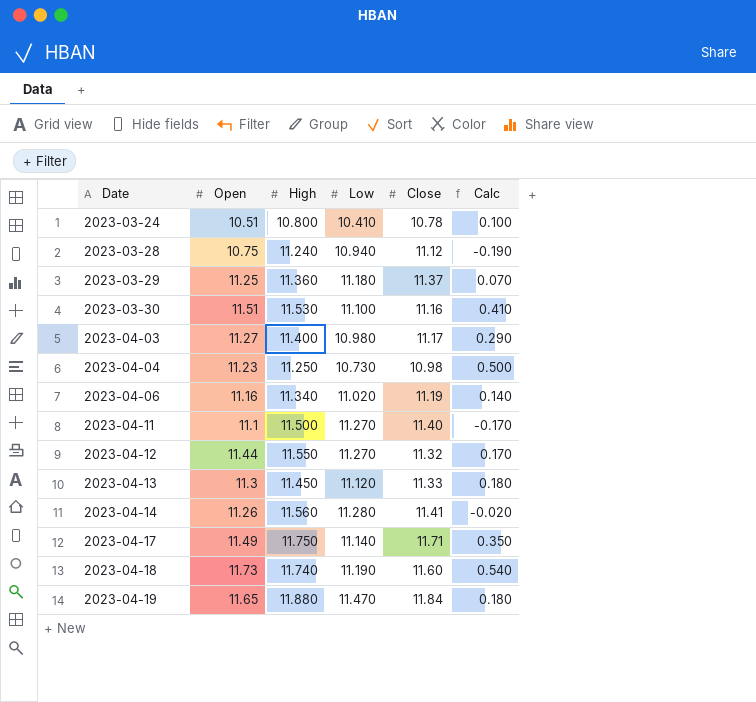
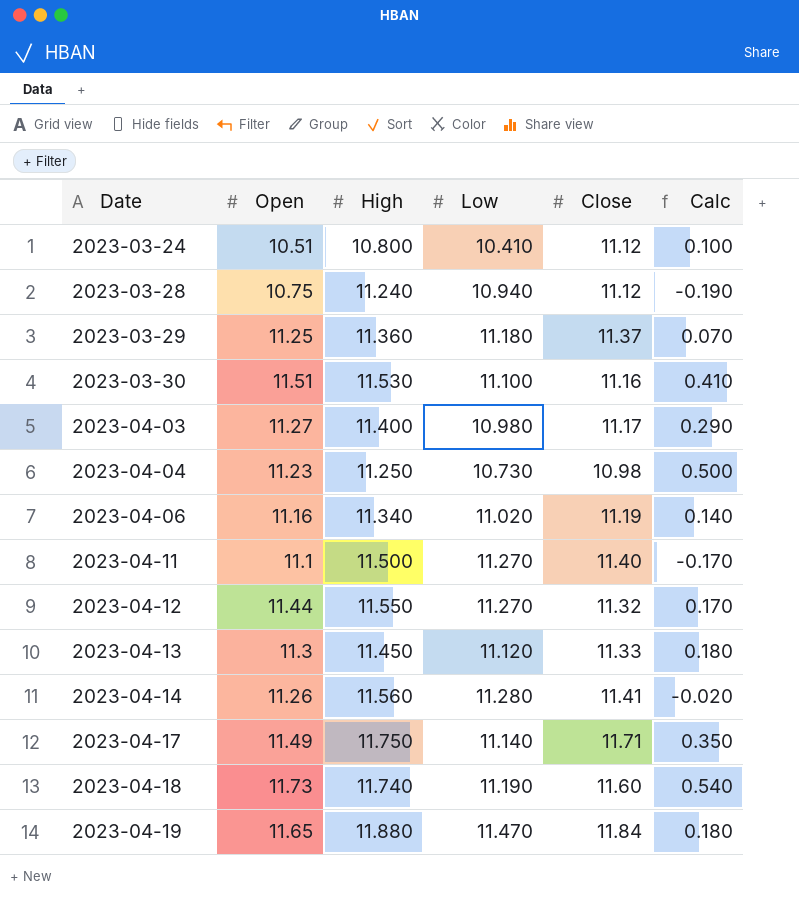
2023-03-24 | Close: 10.78 -> 11.12

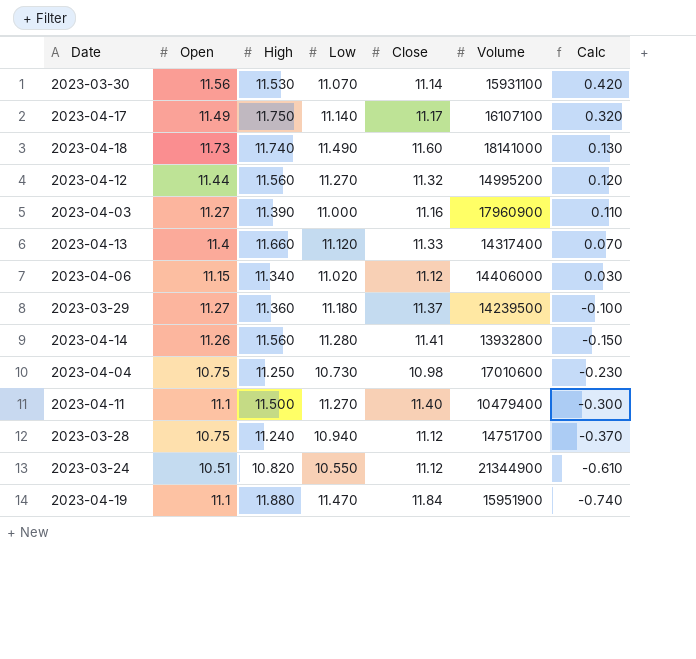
row order: Date ascending -> Calc descending
column Volume | position: none -> 6
column Calc | formula: [Open] - [Low] -> [Open] - [Close]
2023-03-30 | Open: 11.51 -> 11.56
2023-03-30 | Low: 11.100 -> 11.070
2023-03-30 | Close: 11.16 -> 11.14
2023-04-17 | Close: 11.71 -> 11.17
2023-04-18 | Low: 11.190 -> 11.490
2023-04-12 | High: 11.550 -> 11.560
2023-04-03 | High: 11.400 -> 11.390
2023-04-03 | Low: 10.980 -> 11.000
2023-04-03 | Close: 11.17 -> 11.16
2023-04-13 | Open: 11.3 -> 11.4
2023-04-13 | High: 11.450 -> 11.660
2023-04-06 | Open: 11.16 -> 11.15
2023-04-06 | Close: 11.19 -> 11.12
2023-03-29 | Open: 11.25 -> 11.27
2023-04-04 | Open: 11.23 -> 10.75
2023-03-24 | High: 10.800 -> 10.820
2023-03-24 | Low: 10.410 -> 10.550
2023-04-19 | Open: 11.65 -> 11.1

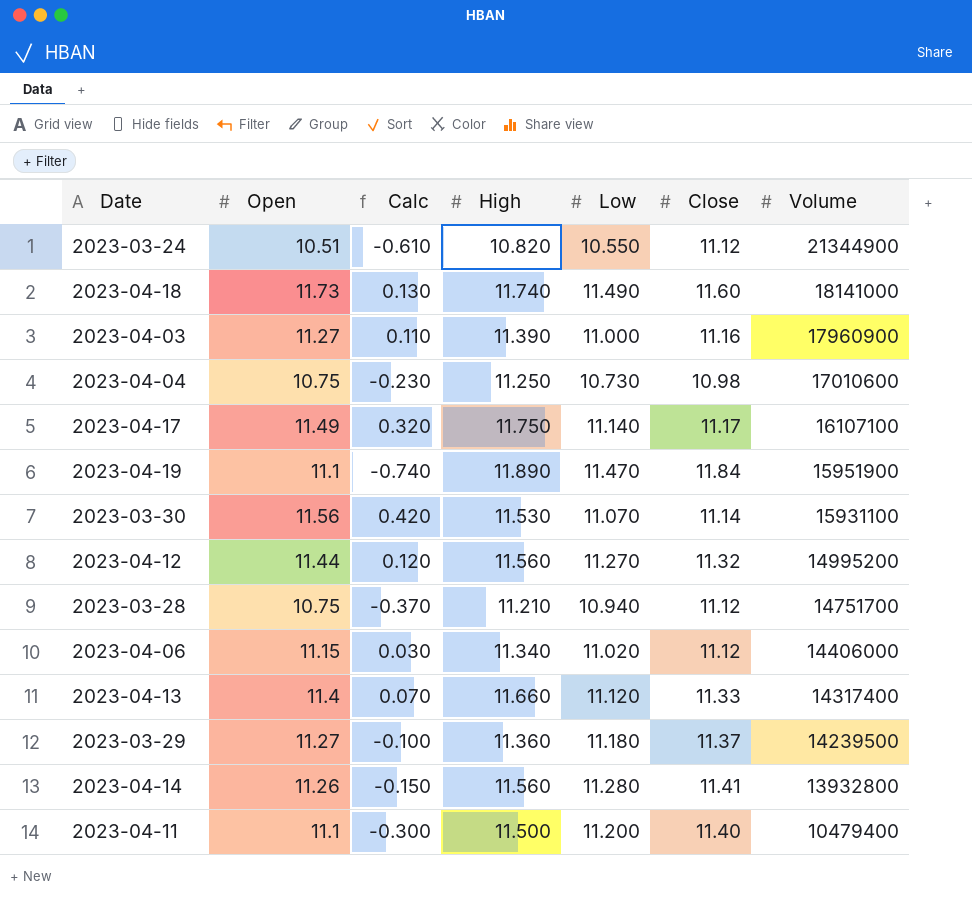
row order: Calc descending -> Volume descending
column Calc | position: 7 -> 3
2023-04-19 | High: 11.880 -> 11.890
2023-03-28 | High: 11.240 -> 11.210
2023-04-11 | Low: 11.270 -> 11.200

